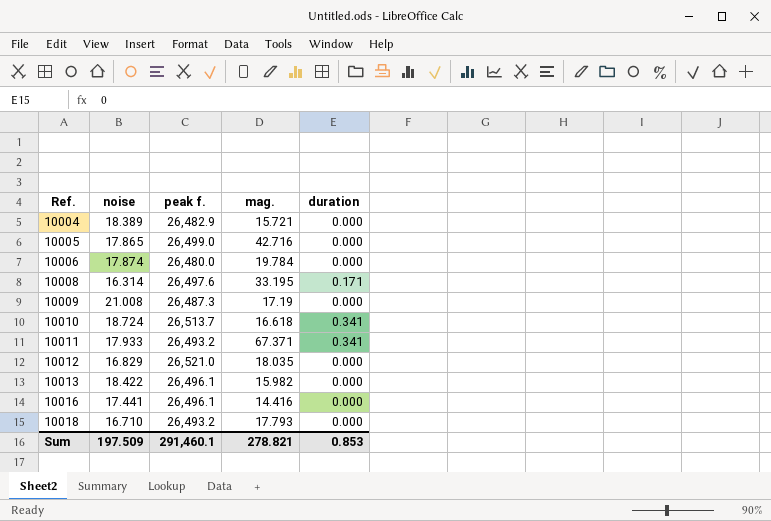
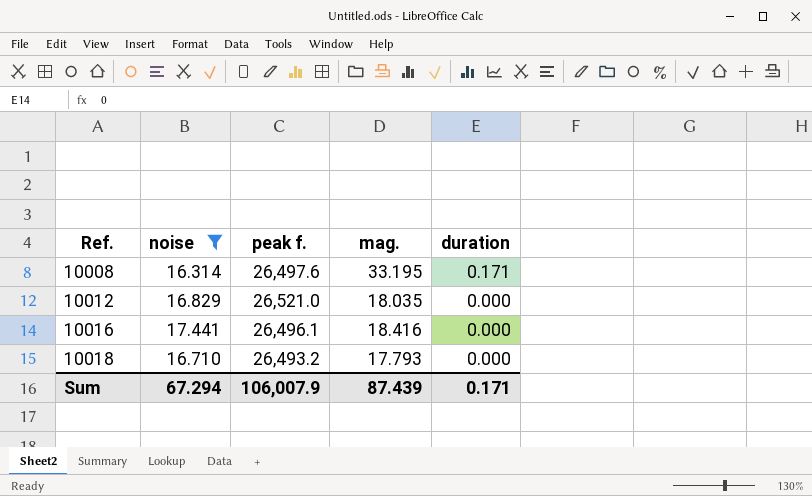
filter: none -> noise <= 17.441
10016 | mag.: 14.416 -> 18.416
Sum | noise: 197.509 -> 67.294
Sum | peak f.: 291,460.1 -> 106,007.9
Sum | mag.: 278.821 -> 87.439
Sum | duration: 0.853 -> 0.171

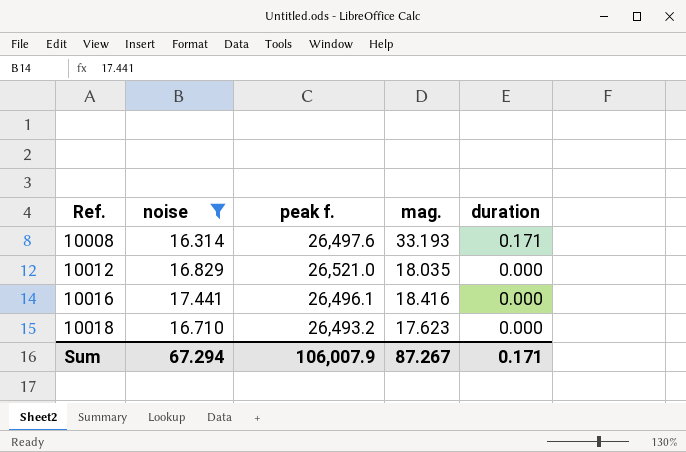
10008 | mag.: 33.195 -> 33.193
10018 | mag.: 17.793 -> 17.623
Sum | mag.: 87.439 -> 87.267

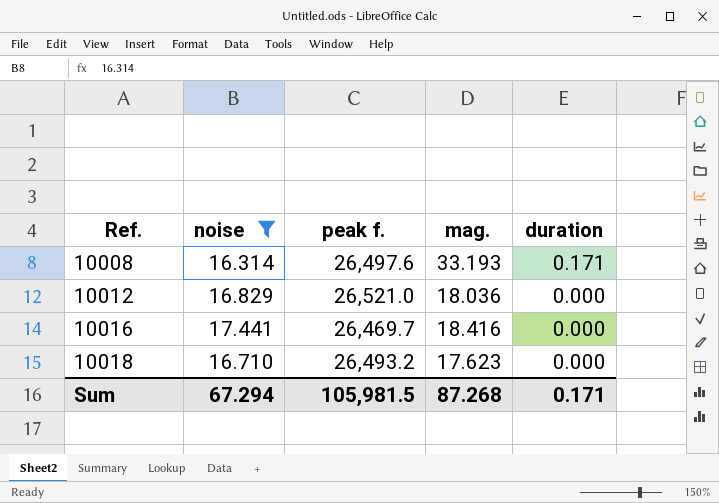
10012 | mag.: 18.035 -> 18.036
10016 | peak f.: 26,496.1 -> 26,469.7
Sum | peak f.: 106,007.9 -> 105,981.5
Sum | mag.: 87.267 -> 87.268

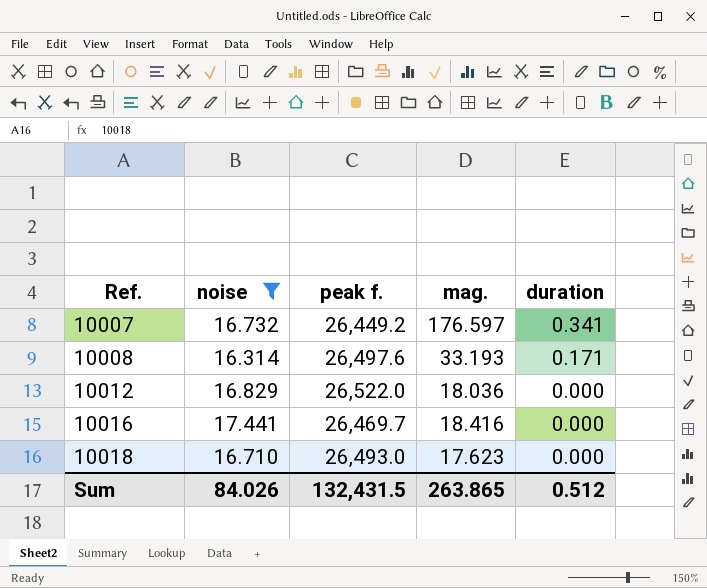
row 10007: none -> 16.732 | 26,449.2 | 176.597 | 0.341
10012 | peak f.: 26,521.0 -> 26,522.0
10018 | peak f.: 26,493.2 -> 26,493.0
Sum | noise: 67.294 -> 84.026
Sum | peak f.: 105,981.5 -> 132,431.5
Sum | mag.: 87.268 -> 263.865
Sum | duration: 0.171 -> 0.512

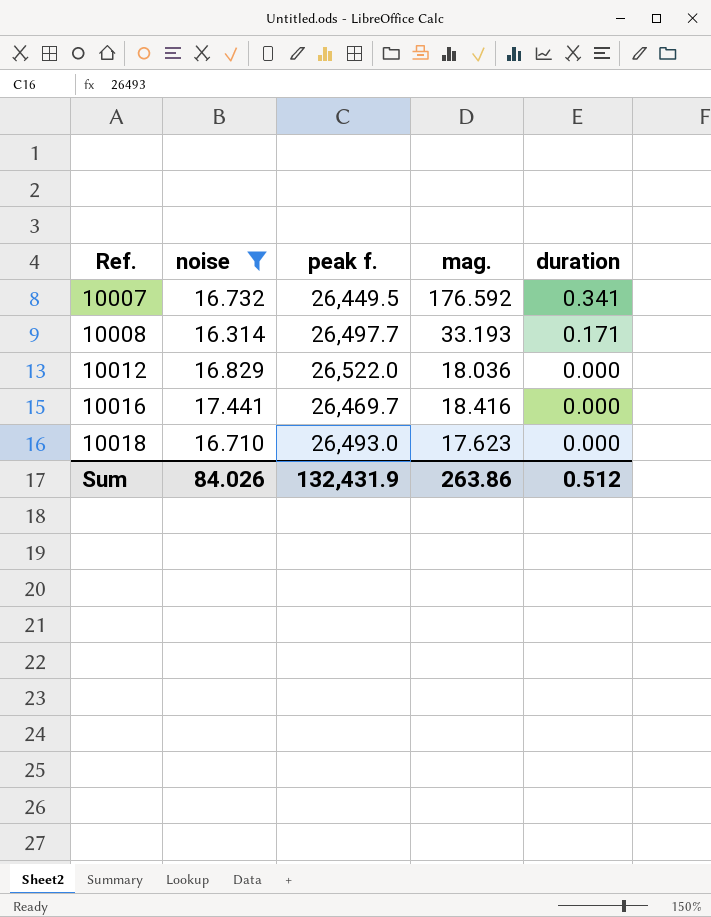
10007 | peak f.: 26,449.2 -> 26,449.5
10007 | mag.: 176.597 -> 176.592
10008 | peak f.: 26,497.6 -> 26,497.7
Sum | peak f.: 132,431.5 -> 132,431.9
Sum | mag.: 263.865 -> 263.86

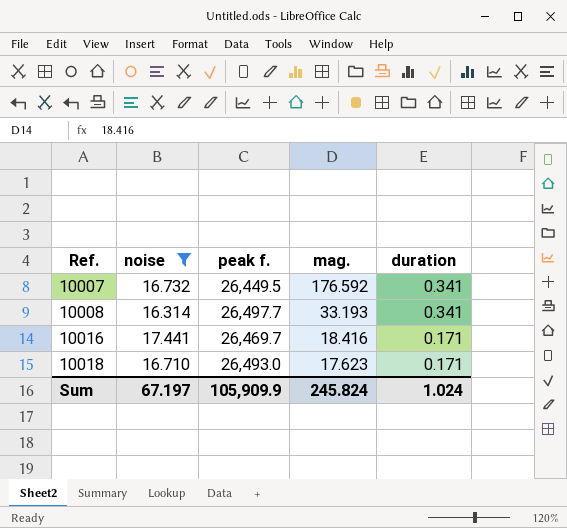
row 10012: 16.829 | 26,522.0 | 18.036 | 0.000 -> none
10008 | duration: 0.171 -> 0.341
10016 | duration: 0.000 -> 0.171
10018 | duration: 0.000 -> 0.171
Sum | noise: 84.026 -> 67.197
Sum | peak f.: 132,431.9 -> 105,909.9
Sum | mag.: 263.86 -> 245.824
Sum | duration: 0.512 -> 1.024

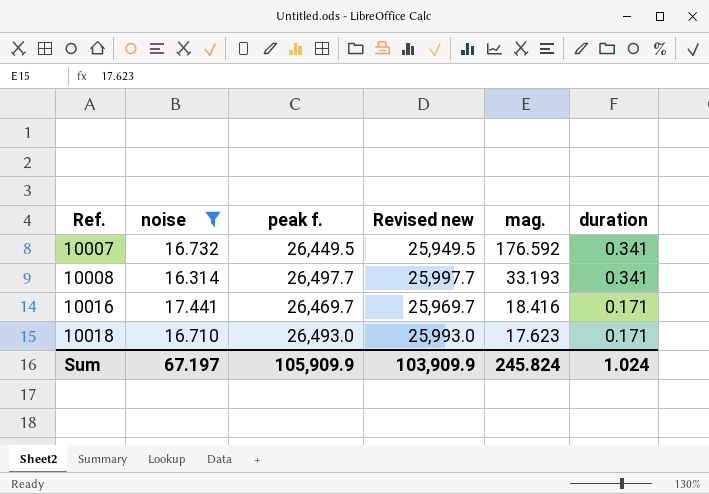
column Revised new | formula: none -> [peak f.] - 500

